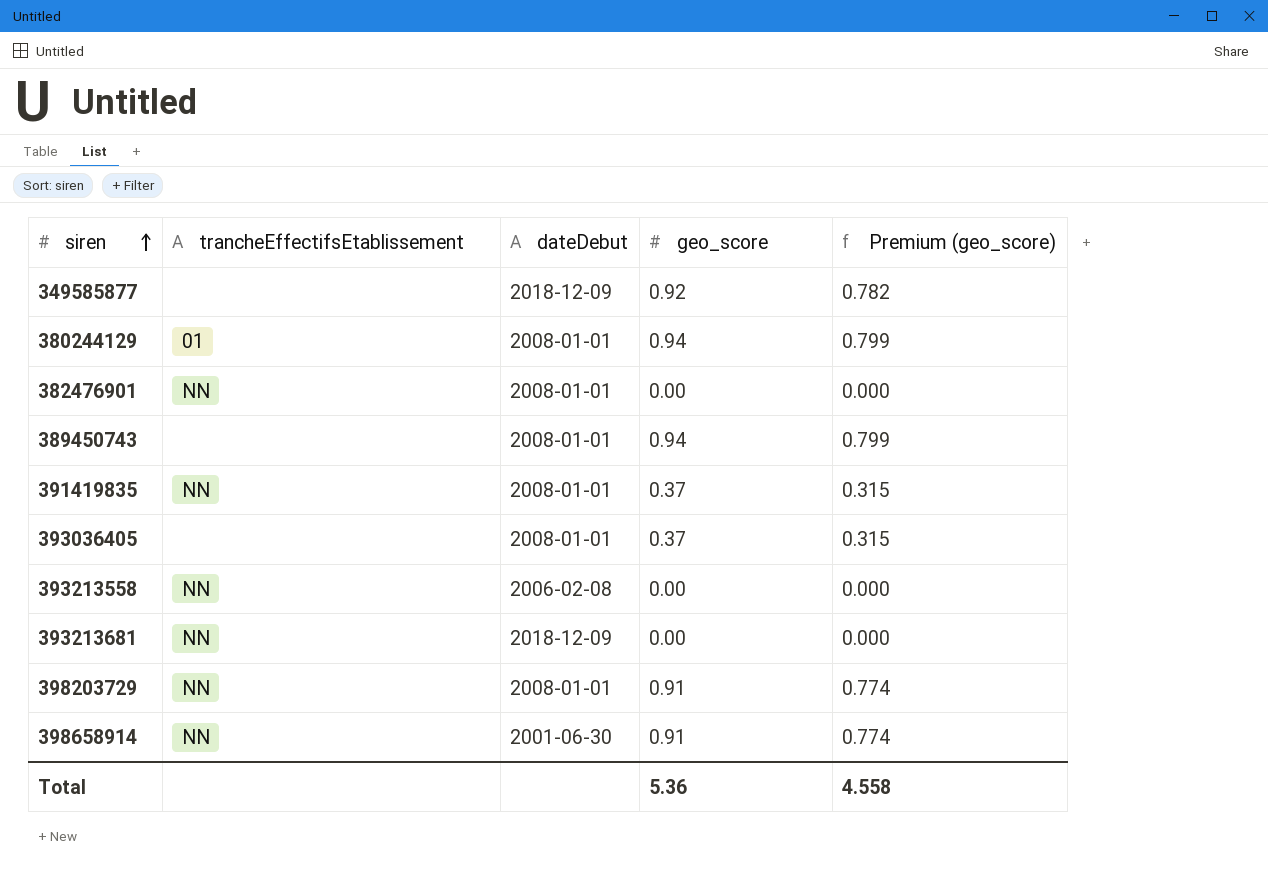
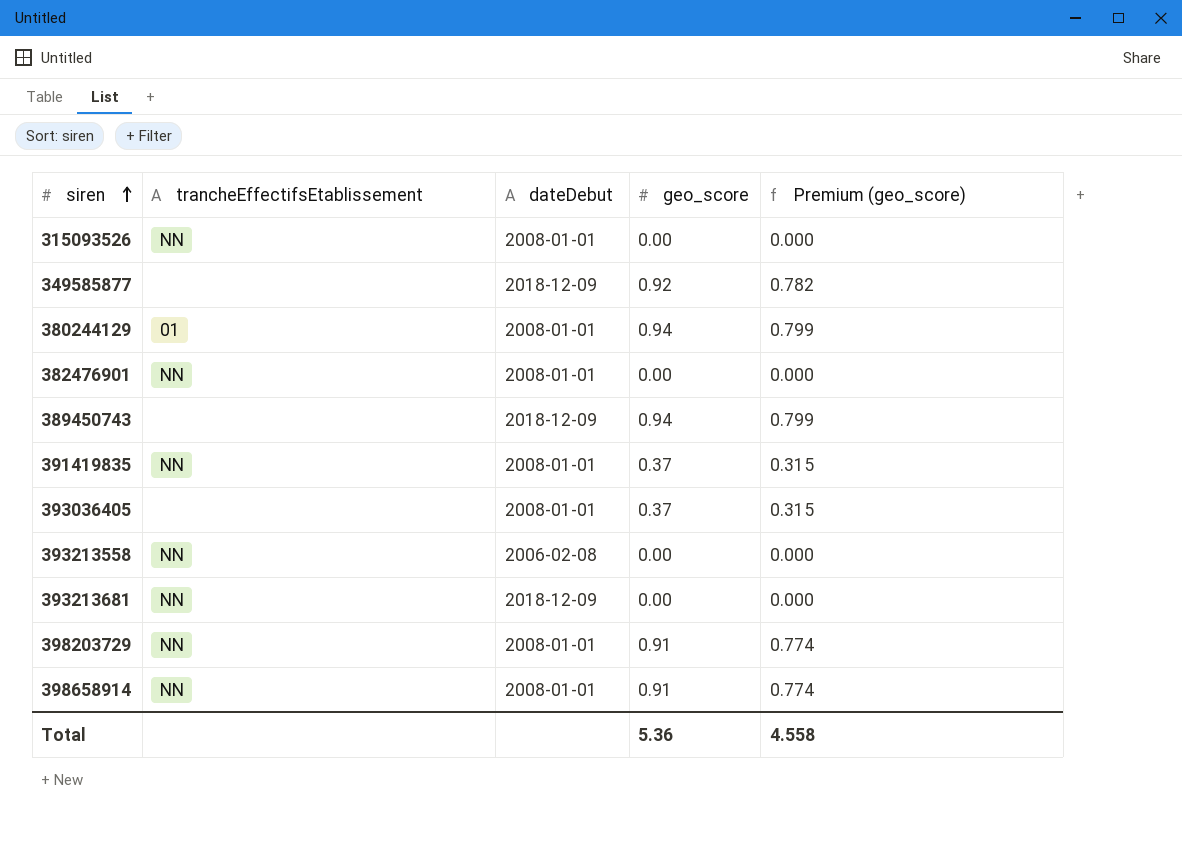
row 315093526: none -> NN | 2008-01-01 | 0.00 | 0.000
389450743 | dateDebut: 2008-01-01 -> 2018-12-09
398658914 | dateDebut: 2001-06-30 -> 2008-01-01

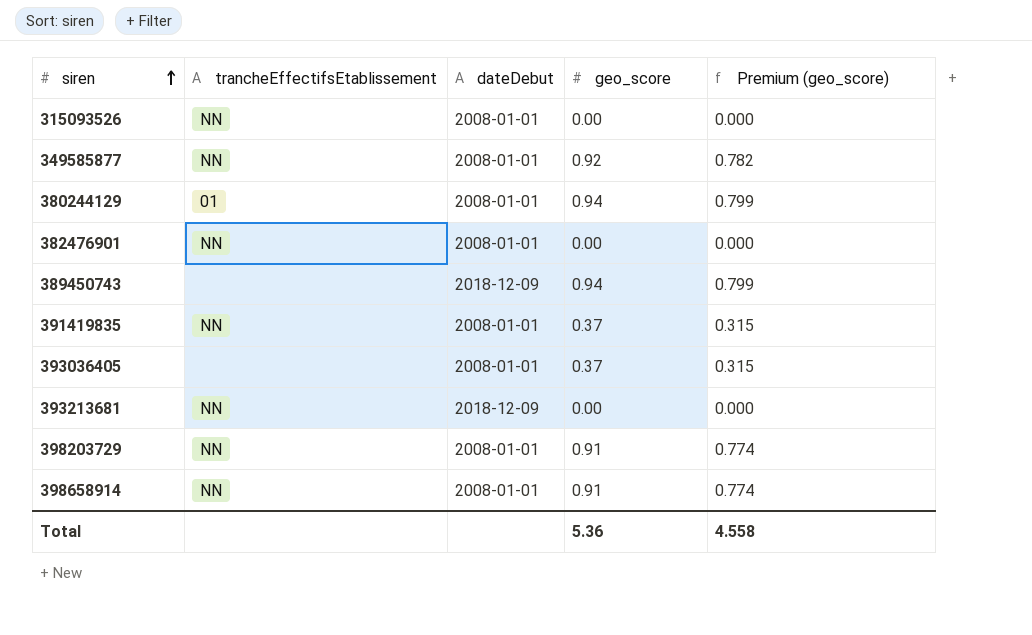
row 393213558: NN | 2006-02-08 | 0.00 | 0.000 -> none
349585877 | trancheEffectifsEtablissement: none -> NN
349585877 | dateDebut: 2018-12-09 -> 2008-01-01

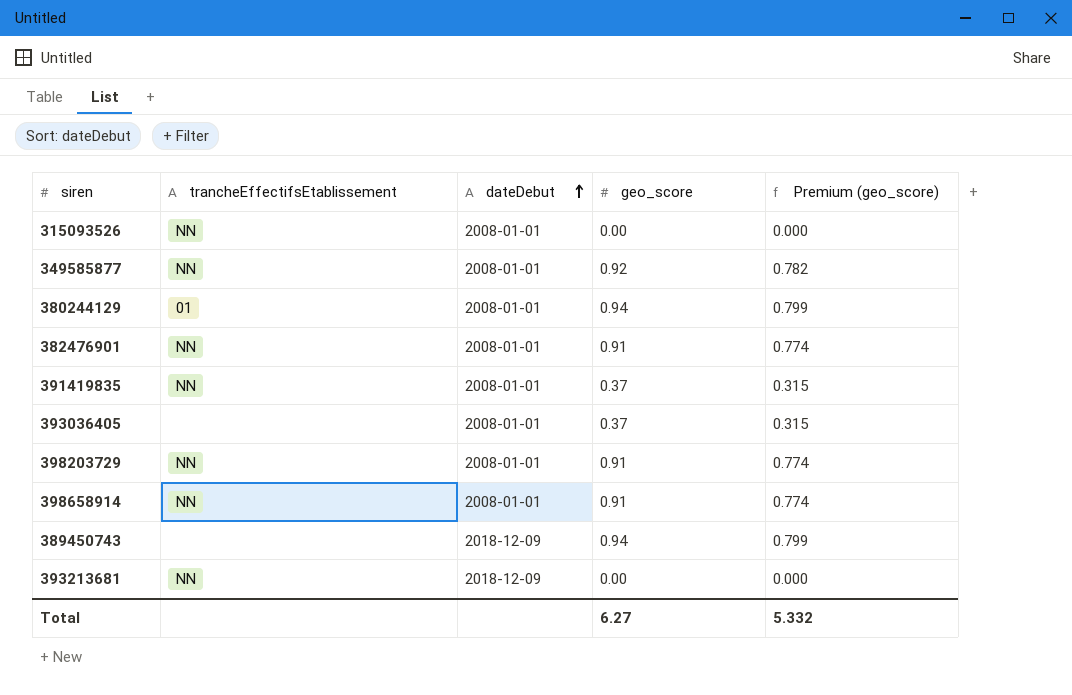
row order: siren ascending -> dateDebut ascending
382476901 | geo_score: 0.00 -> 0.91
382476901 | Premium (geo_score): 0.000 -> 0.774
Total | geo_score: 5.36 -> 6.27
Total | Premium (geo_score): 4.558 -> 5.332

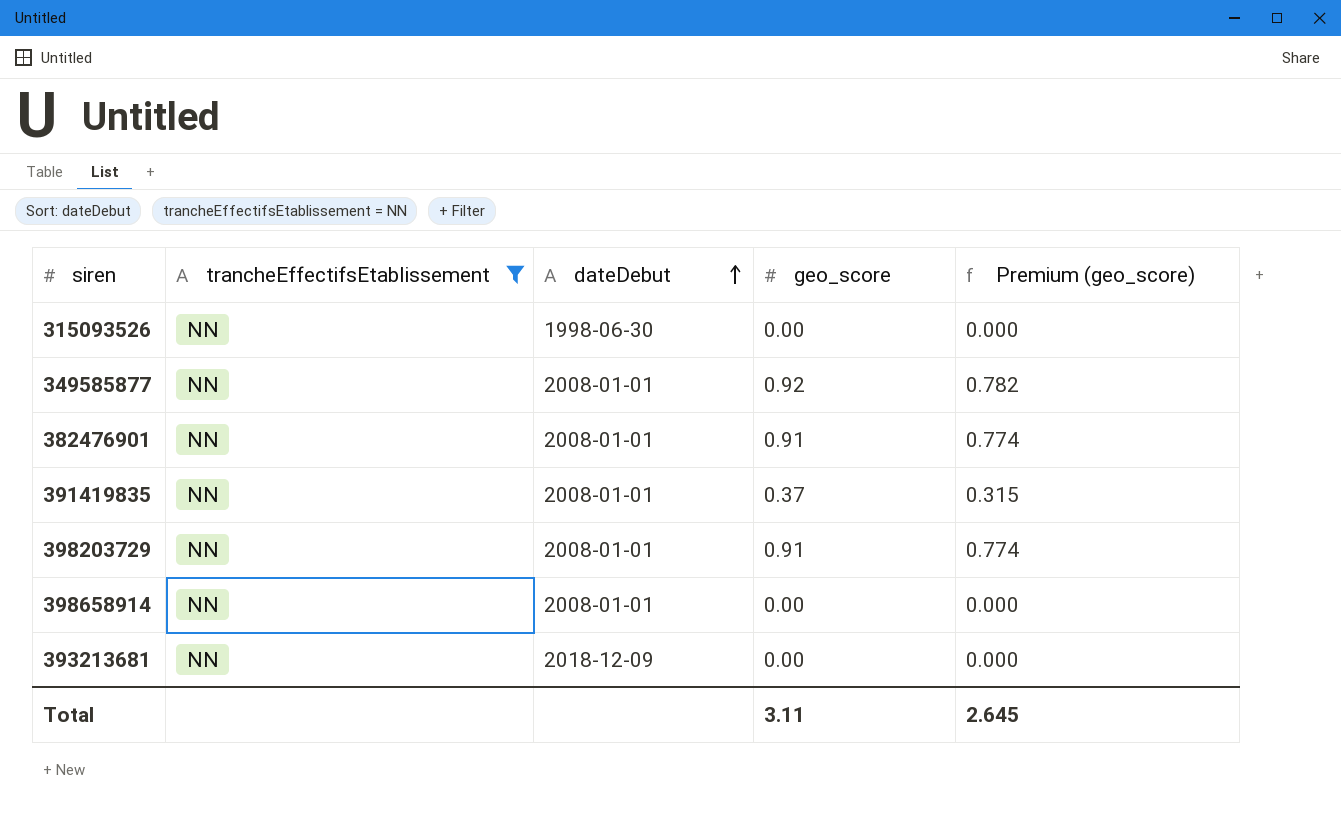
filter: none -> trancheEffectifsEtablissement = NN
315093526 | dateDebut: 2008-01-01 -> 1998-06-30
398658914 | geo_score: 0.91 -> 0.00
398658914 | Premium (geo_score): 0.774 -> 0.000
Total | geo_score: 6.27 -> 3.11
Total | Premium (geo_score): 5.332 -> 2.645

